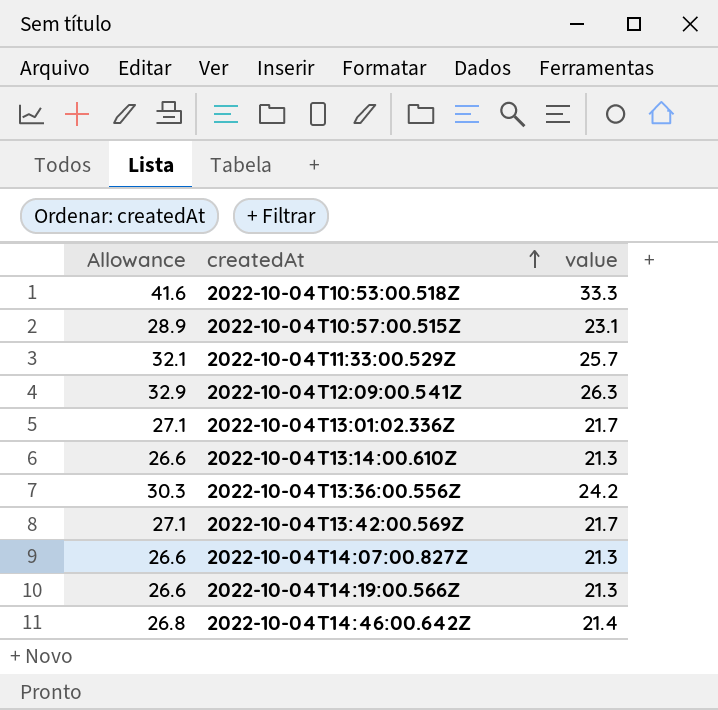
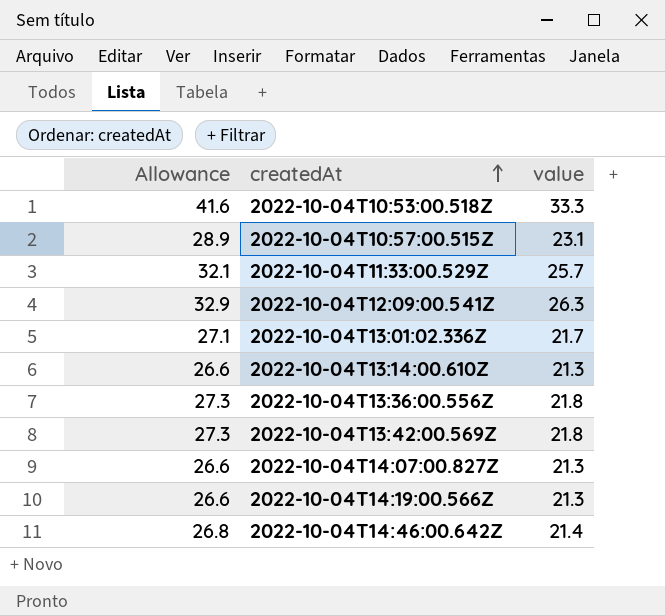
2022-10-04T13:36:00.556Z | Allowance: 30.3 -> 27.3
2022-10-04T13:36:00.556Z | value: 24.2 -> 21.8
2022-10-04T13:42:00.569Z | Allowance: 27.1 -> 27.3
2022-10-04T13:42:00.569Z | value: 21.7 -> 21.8

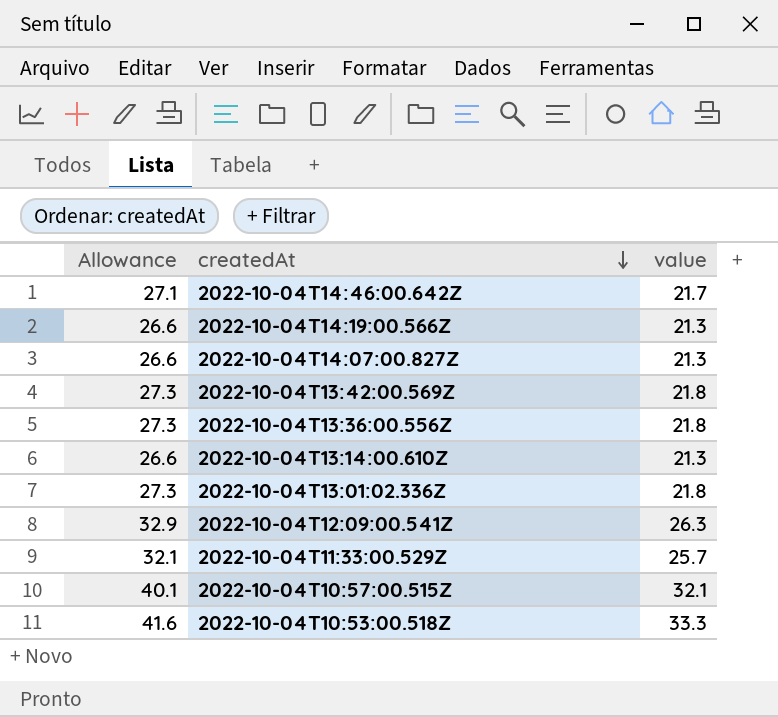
row order: createdAt ascending -> createdAt descending
2022-10-04T14:46:00.642Z | Allowance: 26.8 -> 27.1
2022-10-04T14:46:00.642Z | value: 21.4 -> 21.7
2022-10-04T13:01:02.336Z | Allowance: 27.1 -> 27.3
2022-10-04T13:01:02.336Z | value: 21.7 -> 21.8
2022-10-04T10:57:00.515Z | Allowance: 28.9 -> 40.1
2022-10-04T10:57:00.515Z | value: 23.1 -> 32.1

